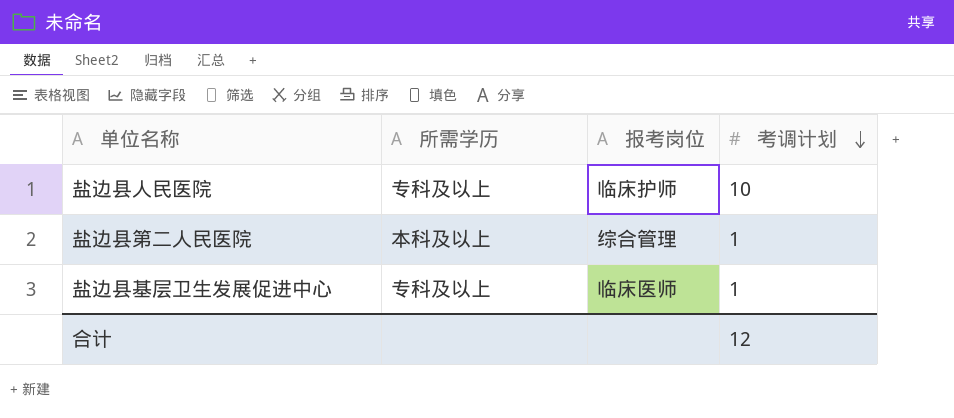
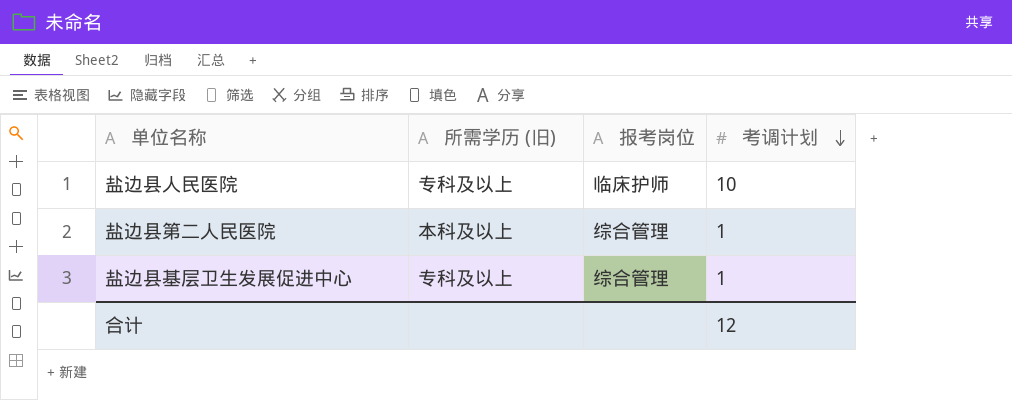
column name: 所需学历 -> 所需学历 (旧)
盐边县基层卫生发展促进中心 | 报考岗位: 临床医师 -> 综合管理

